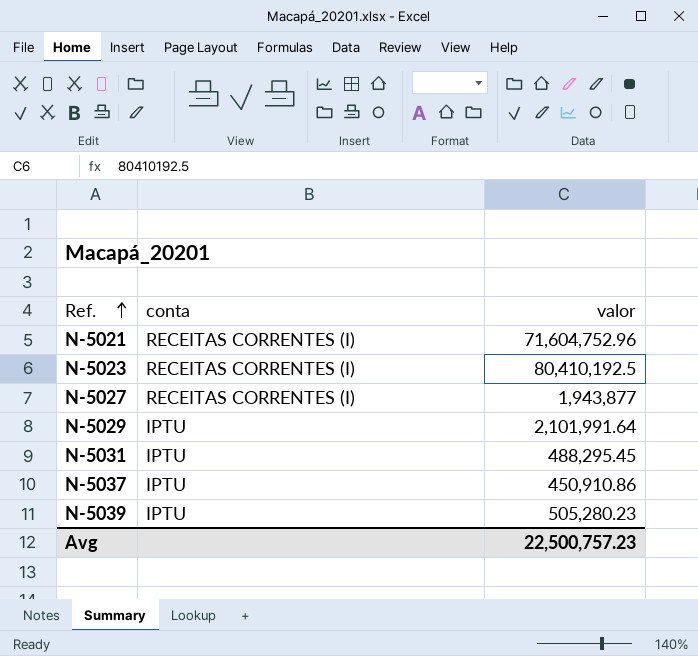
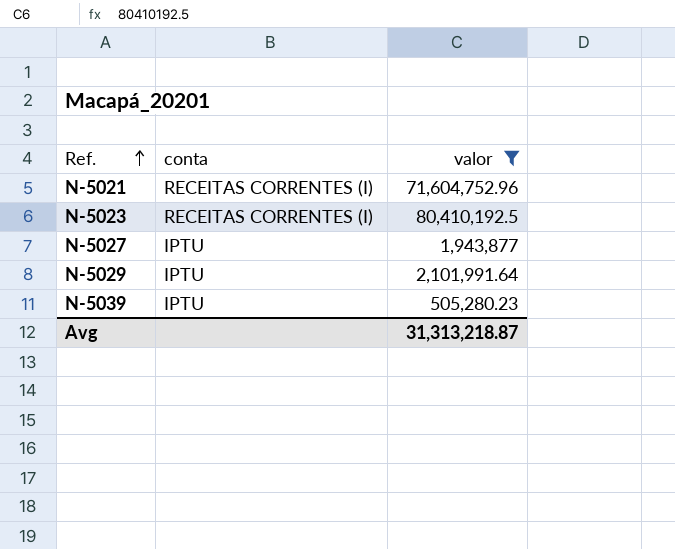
filter: none -> valor >= 505,280.23
N-5027 | conta: RECEITAS CORRENTES (I) -> IPTU
Avg | valor: 22,500,757.23 -> 31,313,218.87

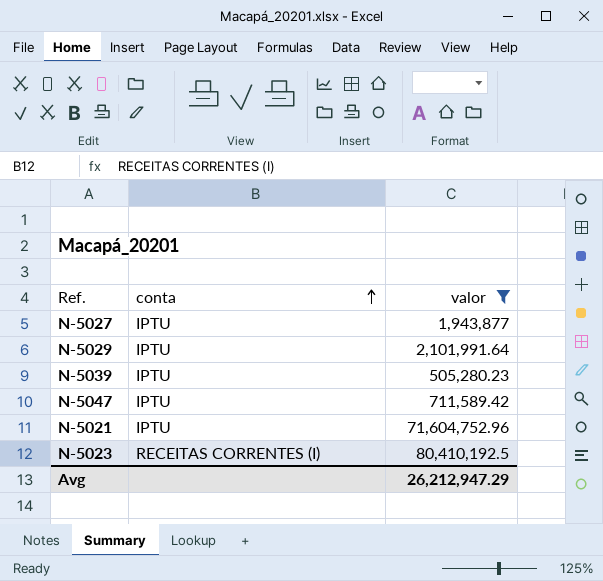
row order: Ref. ascending -> conta ascending
row N-5047: none -> IPTU | 711,589.42
N-5021 | conta: RECEITAS CORRENTES (I) -> IPTU
Avg | valor: 31,313,218.87 -> 26,212,947.29

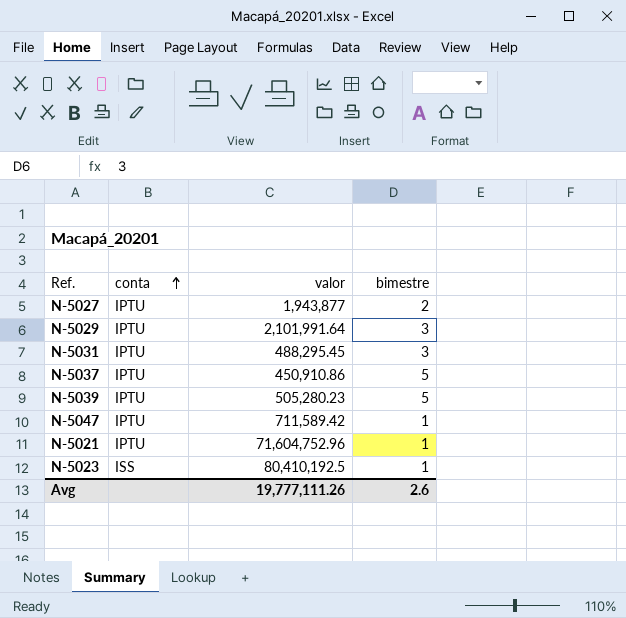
filter: valor >= 505,280.23 -> none
column bimestre | position: none -> 4
N-5023 | conta: RECEITAS CORRENTES (I) -> ISS
Avg | valor: 26,212,947.29 -> 19,777,111.26

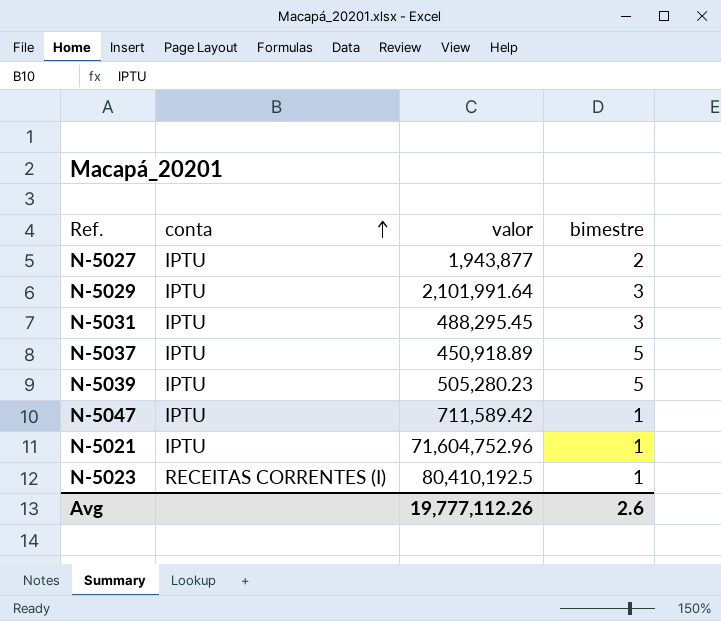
N-5037 | valor: 450,910.86 -> 450,918.89
N-5023 | conta: ISS -> RECEITAS CORRENTES (I)
Avg | valor: 19,777,111.26 -> 19,777,112.26

